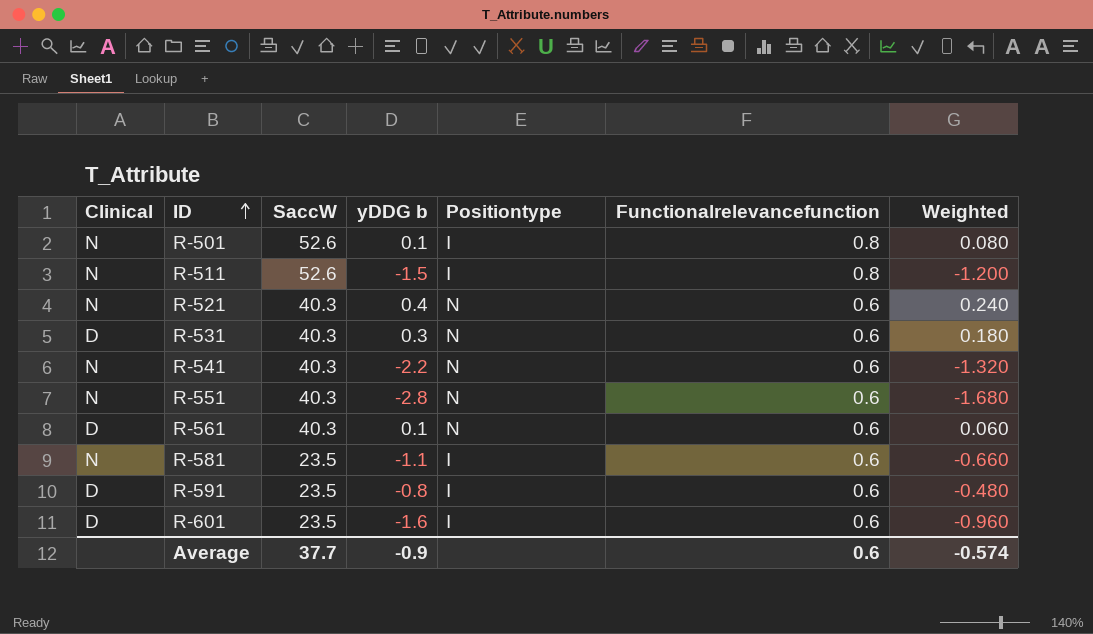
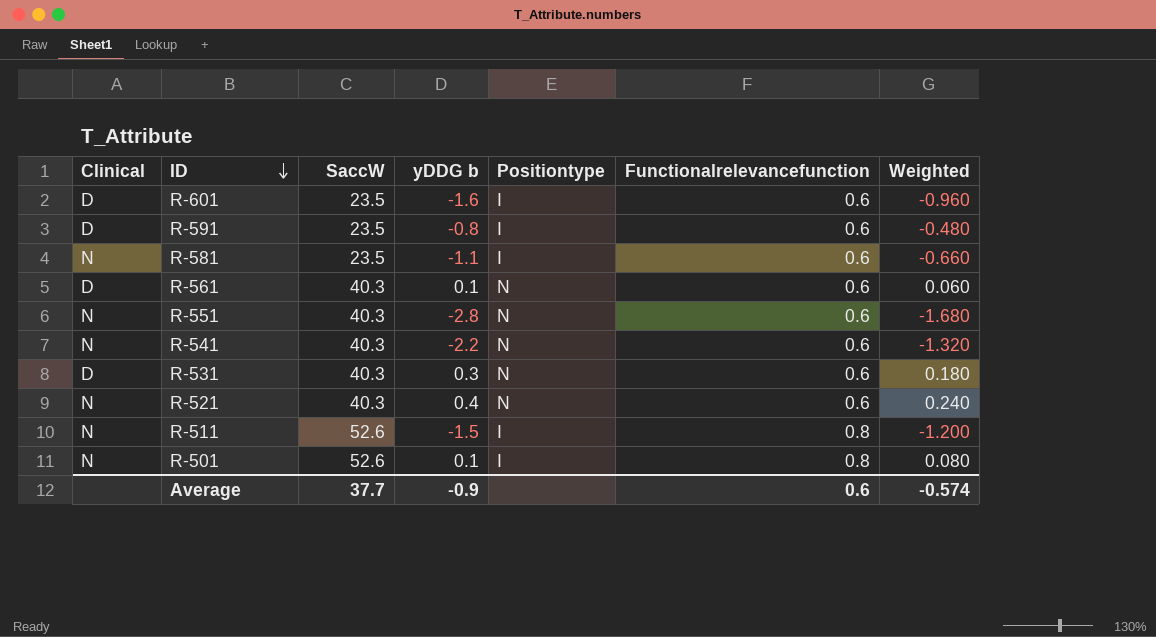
row order: ID ascending -> ID descending

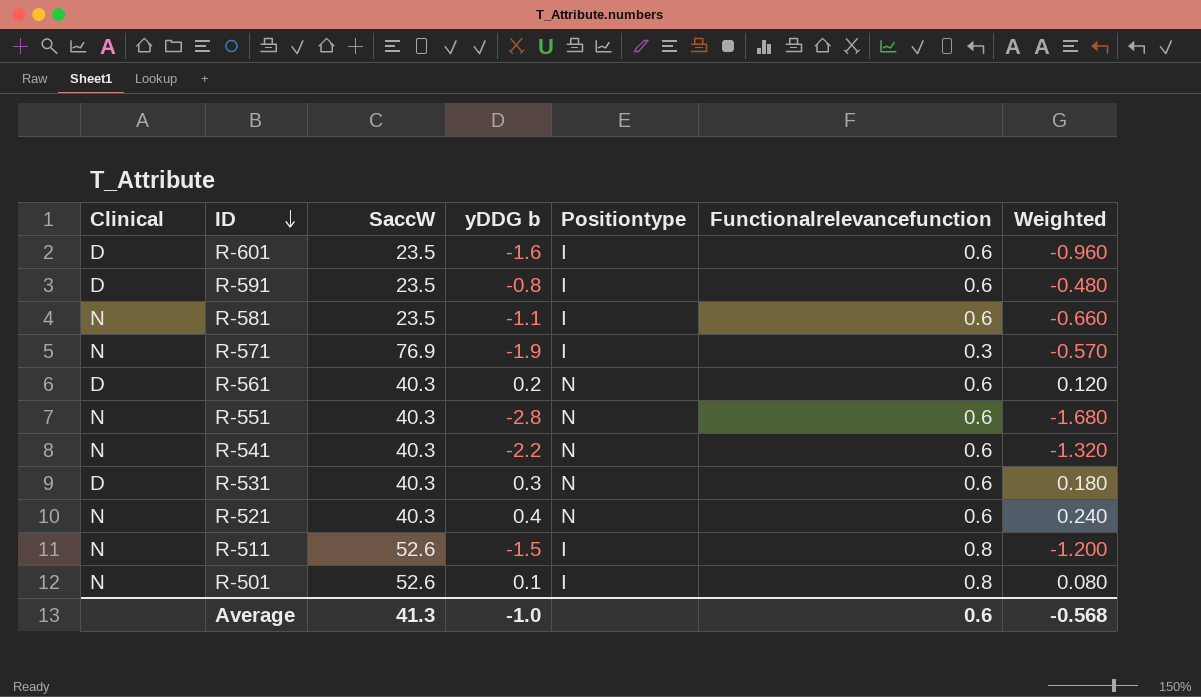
row R-571: none -> N | 76.9 | -1.9 | I | 0.3 | -0.570
R-561 | yDDG b: 0.1 -> 0.2
R-561 | Weighted: 0.060 -> 0.120
Average | SaccW: 37.7 -> 41.3
Average | yDDG b: -0.9 -> -1.0
Average | Weighted: -0.574 -> -0.568

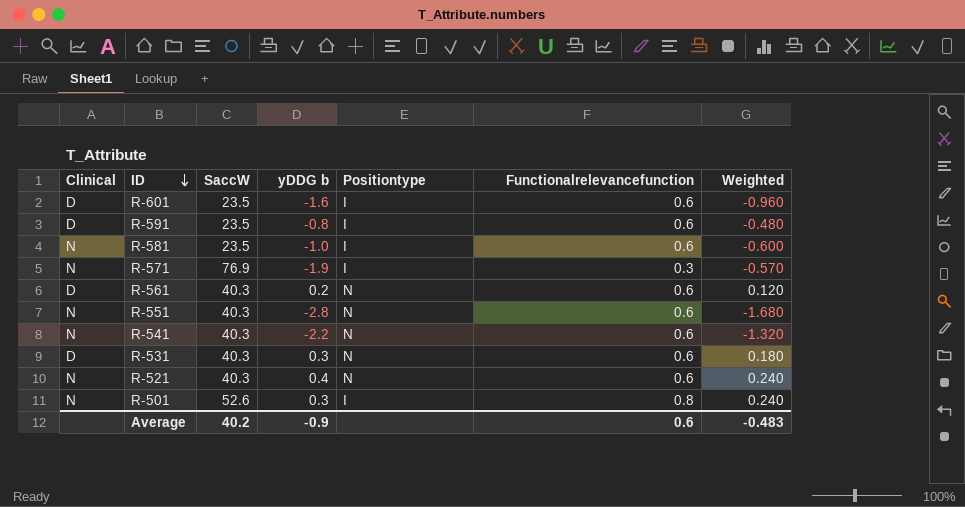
row R-511: N | 52.6 | -1.5 | I | 0.8 | -1.200 -> none
R-581 | yDDG b: -1.1 -> -1.0
R-581 | Weighted: -0.660 -> -0.600
R-501 | yDDG b: 0.1 -> 0.3
R-501 | Weighted: 0.080 -> 0.240
Average | SaccW: 41.3 -> 40.2
Average | yDDG b: -1.0 -> -0.9
Average | Weighted: -0.568 -> -0.483

